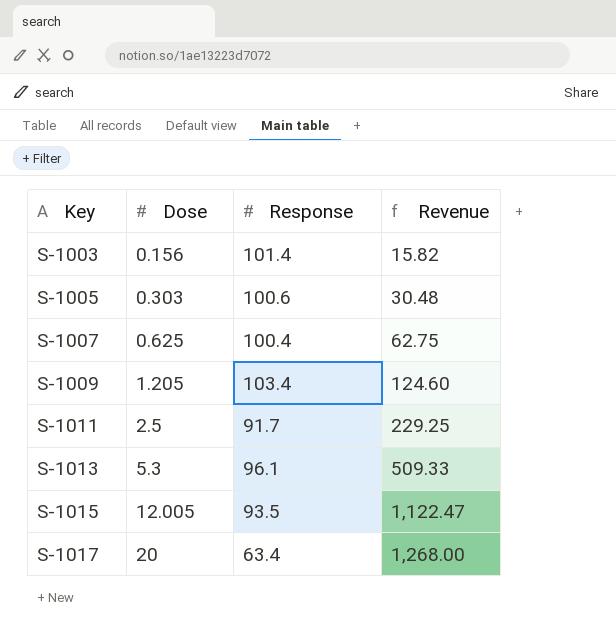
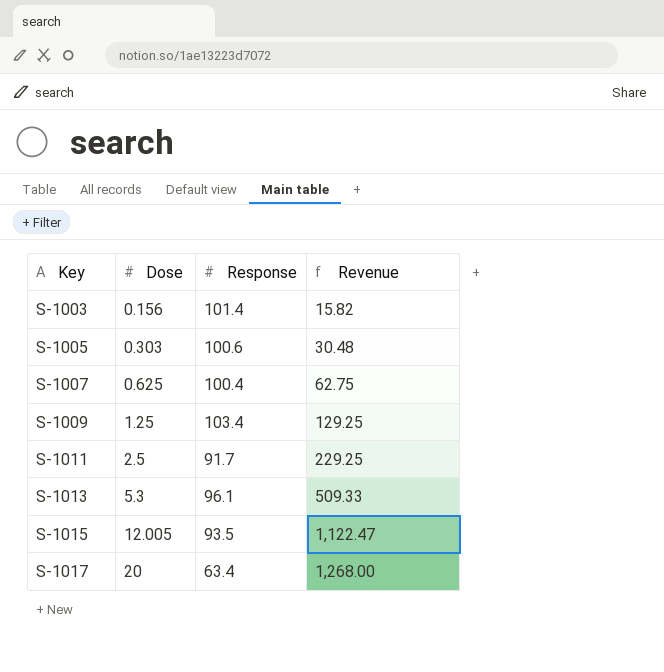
S-1009 | Dose: 1.205 -> 1.25
S-1009 | Revenue: 124.60 -> 129.25

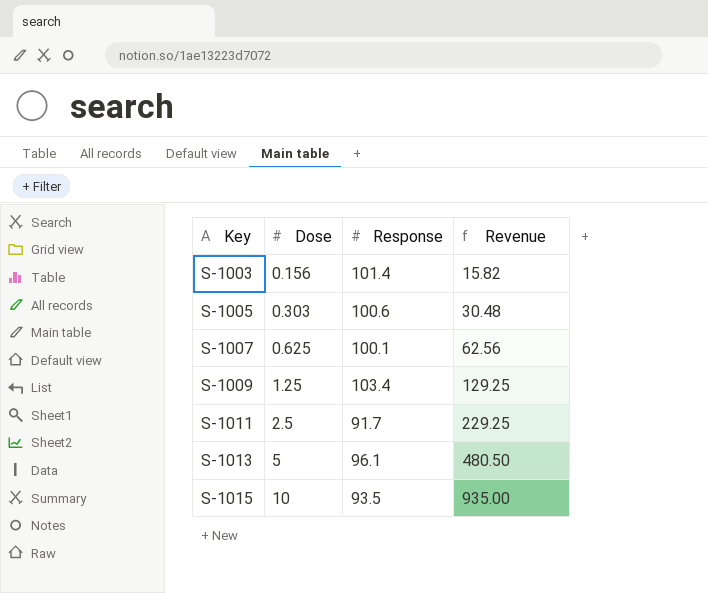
row S-1017: 20 | 63.4 | 1,268.00 -> none
S-1007 | Response: 100.4 -> 100.1
S-1007 | Revenue: 62.75 -> 62.56
S-1013 | Dose: 5.3 -> 5
S-1013 | Revenue: 509.33 -> 480.50
S-1015 | Dose: 12.005 -> 10
S-1015 | Revenue: 1,122.47 -> 935.00

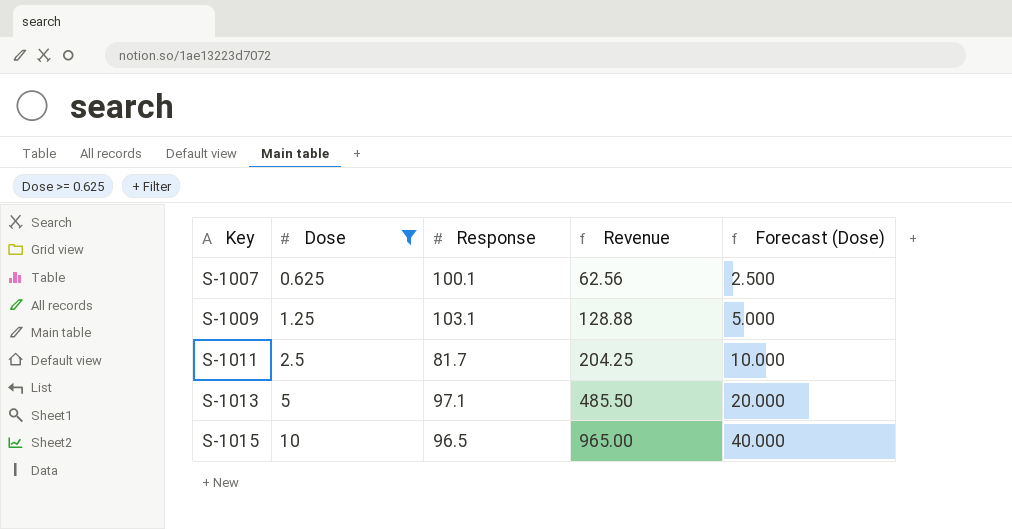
filter: none -> Dose >= 0.625
column Forecast (Dose) | formula: none -> [Dose] * 4
S-1009 | Response: 103.4 -> 103.1
S-1009 | Revenue: 129.25 -> 128.88
S-1011 | Response: 91.7 -> 81.7
S-1011 | Revenue: 229.25 -> 204.25
S-1013 | Response: 96.1 -> 97.1
S-1013 | Revenue: 480.50 -> 485.50
S-1015 | Response: 93.5 -> 96.5
S-1015 | Revenue: 935.00 -> 965.00

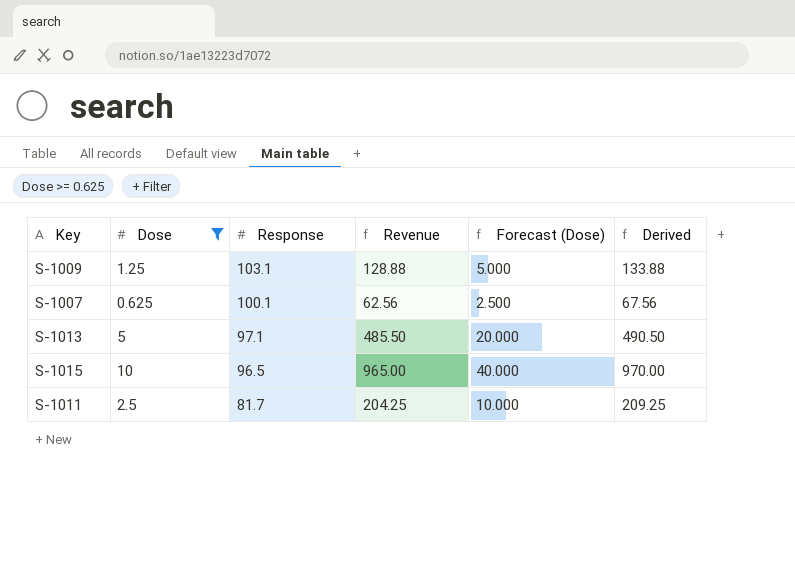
row order: Key ascending -> Response descending
column Derived | formula: none -> [Revenue] + 5

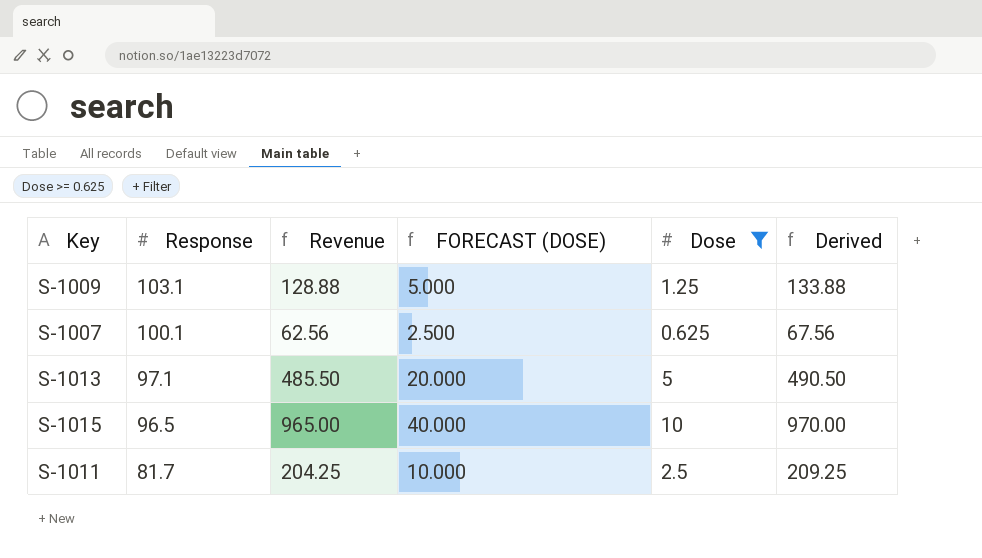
column name: Forecast (Dose) -> FORECAST (DOSE)
column Dose | position: 2 -> 5

